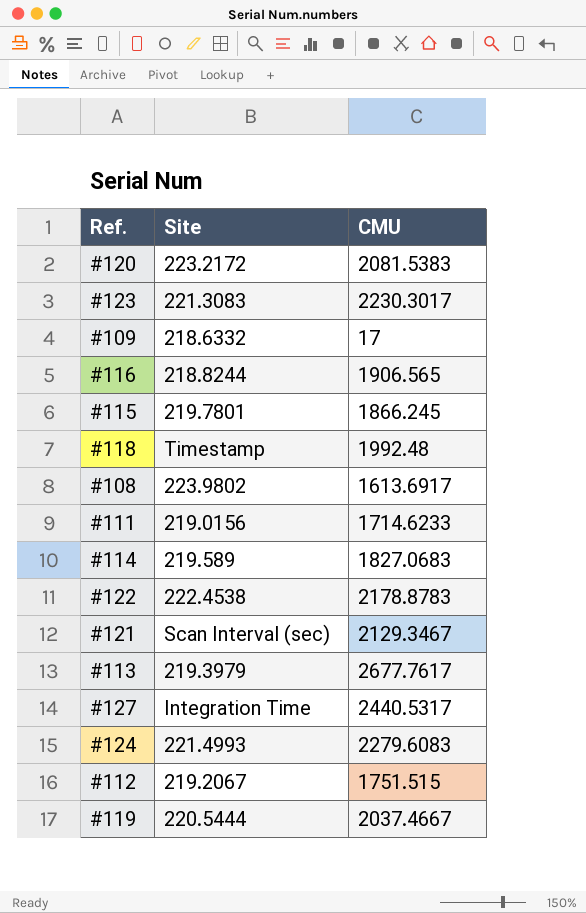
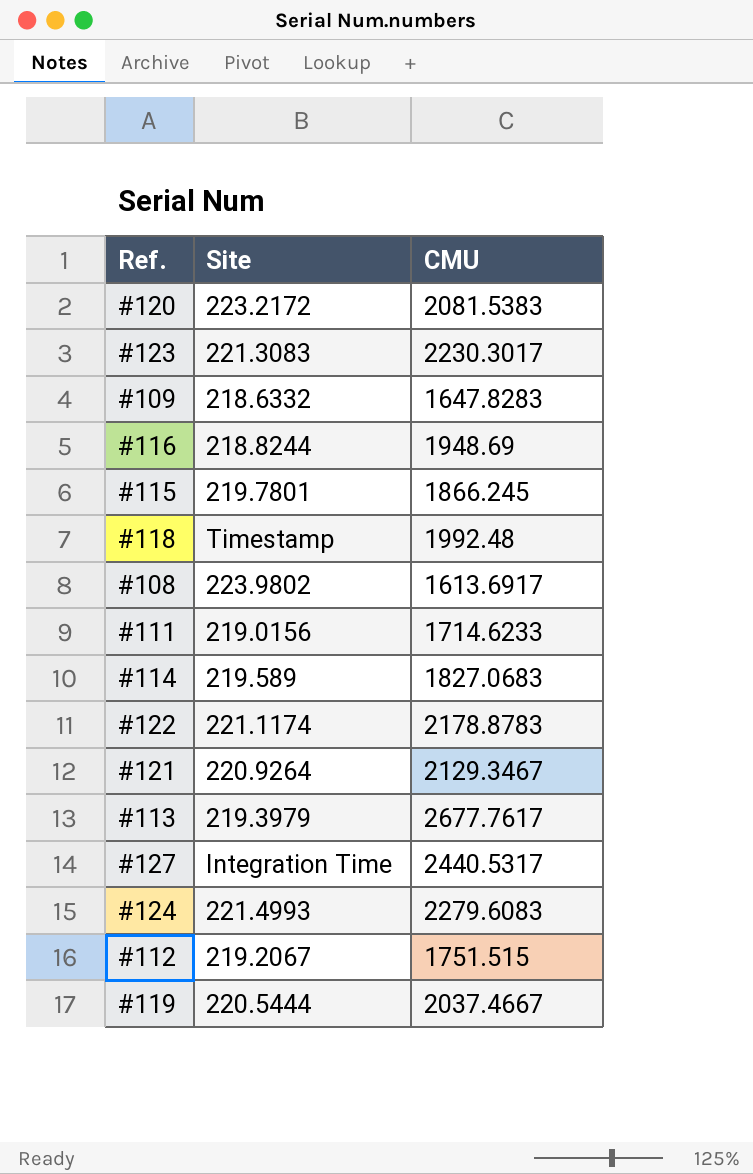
#109 | CMU: 17 -> 1647.8283
#116 | CMU: 1906.565 -> 1948.69
#122 | Site: 222.4538 -> 221.1174
#121 | Site: Scan Interval (sec) -> 220.9264

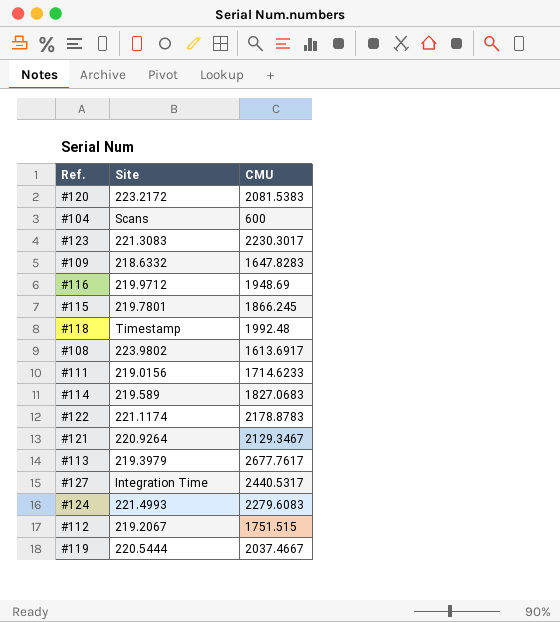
row #104: none -> Scans | 600
#116 | Site: 218.8244 -> 219.9712

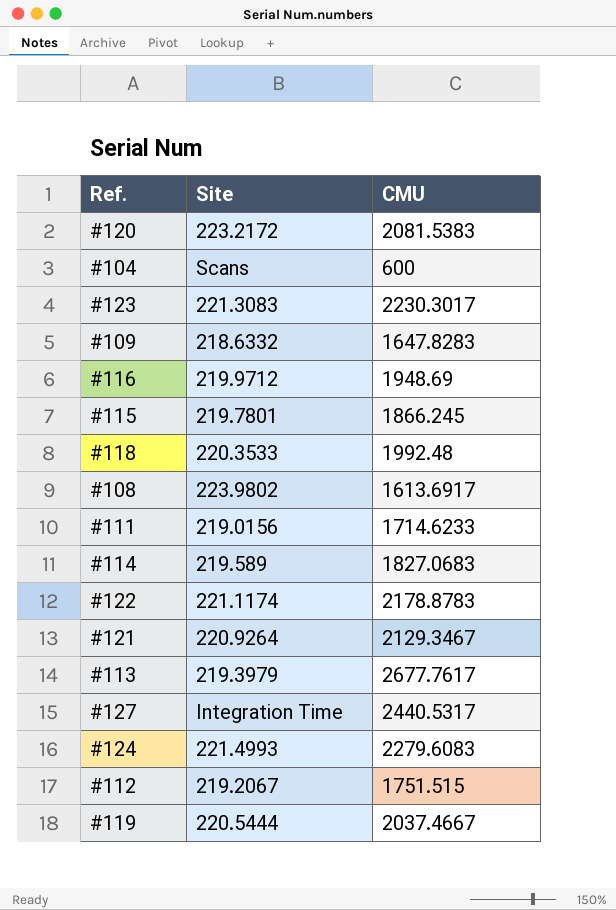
#118 | Site: Timestamp -> 220.3533

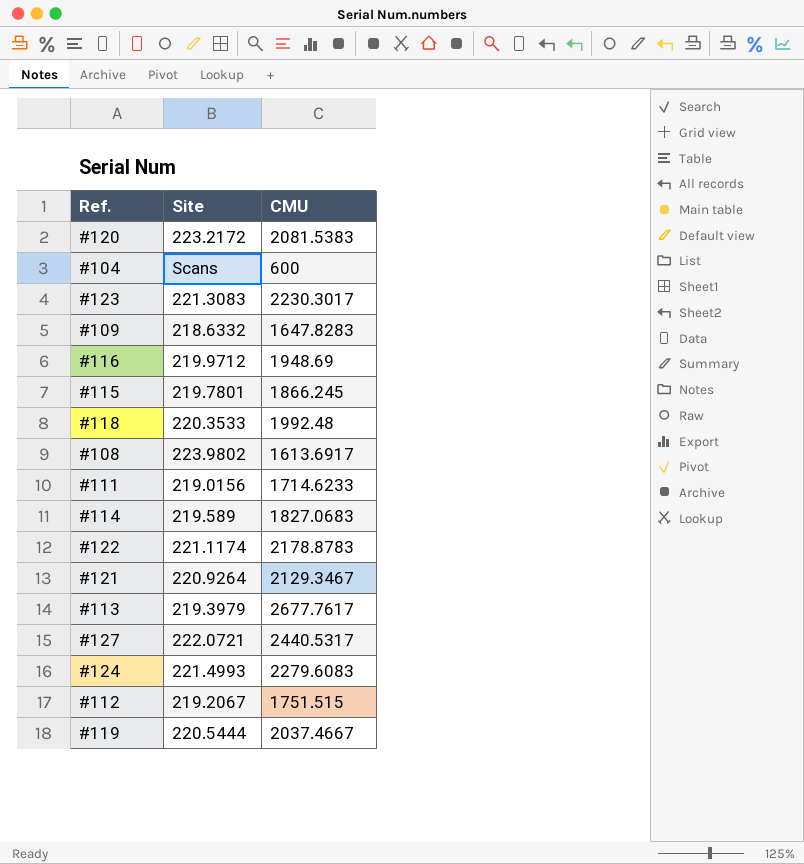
#127 | Site: Integration Time -> 222.0721

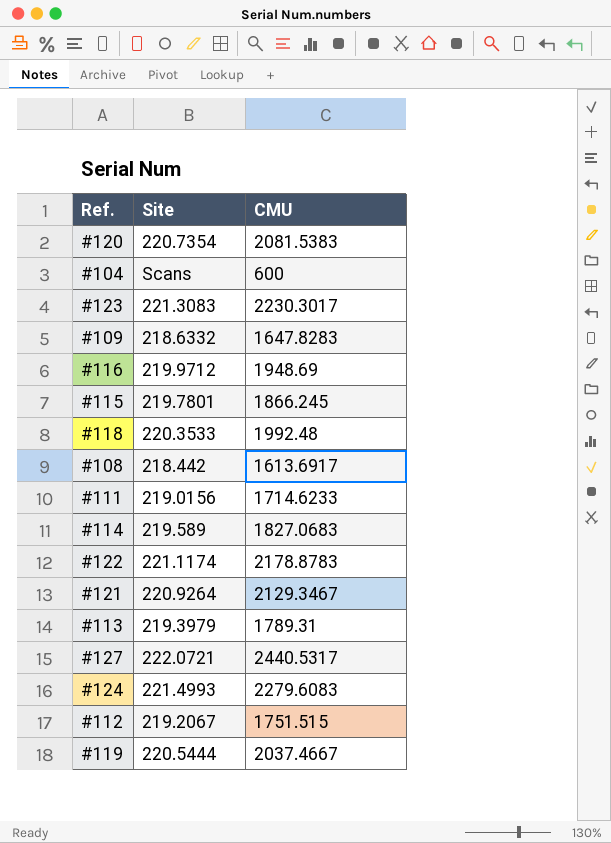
#120 | Site: 223.2172 -> 220.7354
#108 | Site: 223.9802 -> 218.442
#113 | CMU: 2677.7617 -> 1789.31

